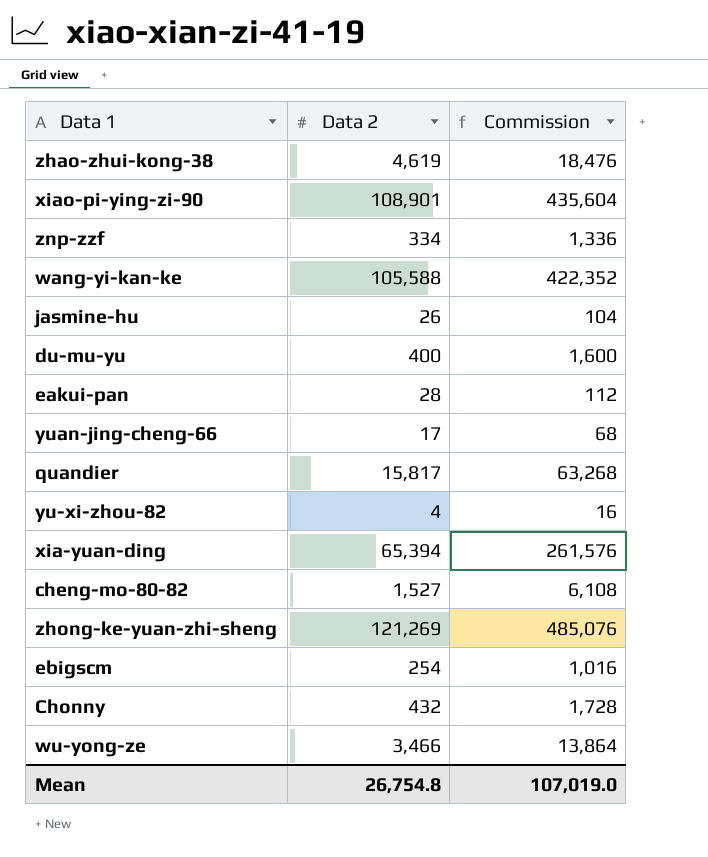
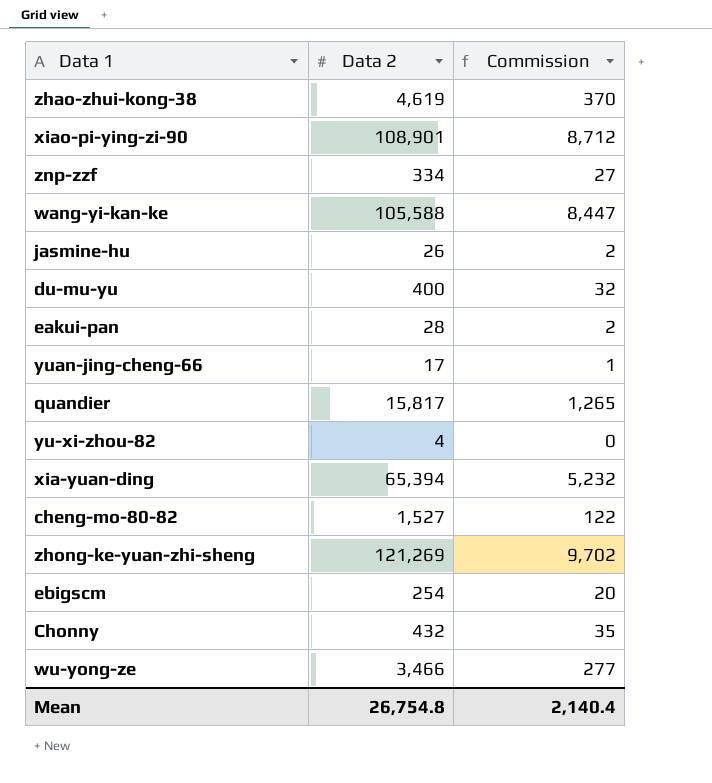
column Commission | formula: [Data 2] * 4 -> [Data 2] * 0.08
Mean | Commission: 107,019.0 -> 2,140.4

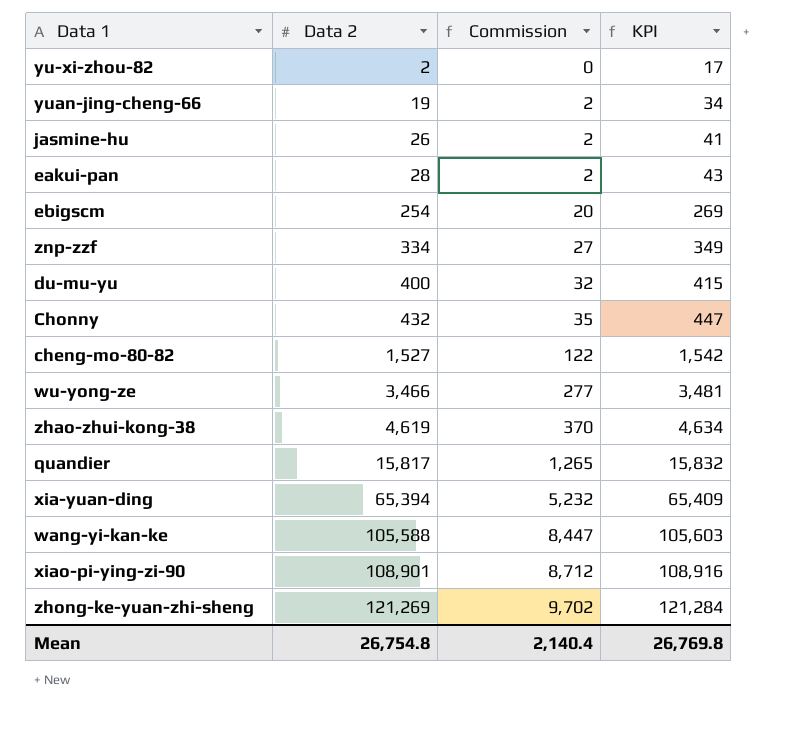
row order: none -> Data 2 ascending
column KPI | formula: none -> [Data 2] + 15
yu-xi-zhou-82 | Data 2: 4 -> 2
yuan-jing-cheng-66 | Data 2: 17 -> 19
yuan-jing-cheng-66 | Commission: 1 -> 2

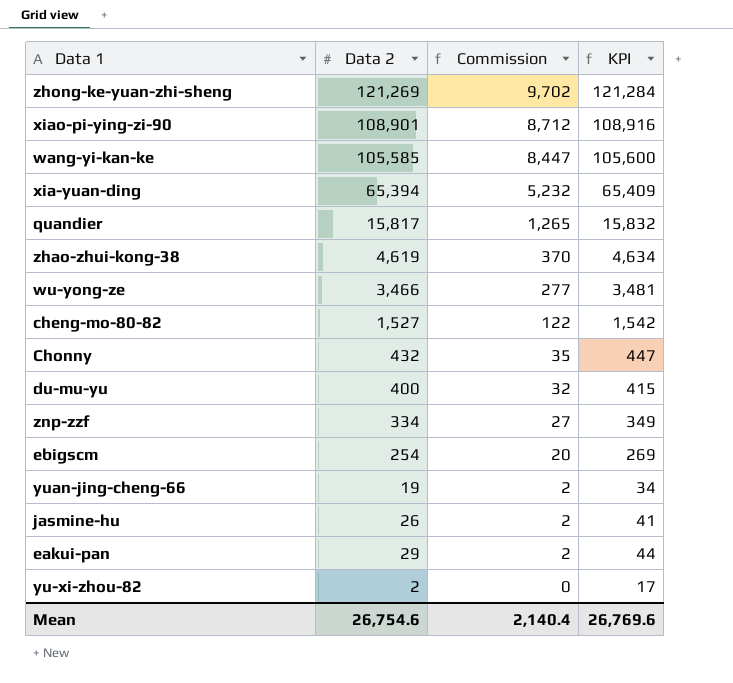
row order: Data 2 ascending -> Commission descending
wang-yi-kan-ke | Data 2: 105,588 -> 105,585
wang-yi-kan-ke | KPI: 105,603 -> 105,600
eakui-pan | Data 2: 28 -> 29
eakui-pan | KPI: 43 -> 44
Mean | Data 2: 26,754.8 -> 26,754.6
Mean | KPI: 26,769.8 -> 26,769.6

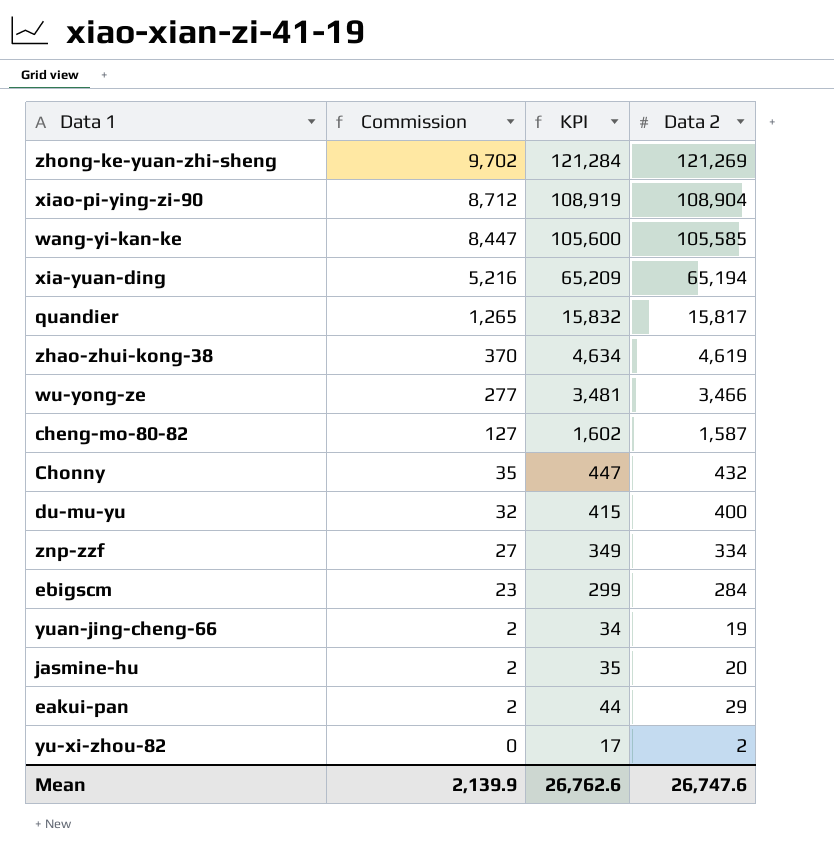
column Data 2 | position: 2 -> 4
xiao-pi-ying-zi-90 | KPI: 108,916 -> 108,919
xiao-pi-ying-zi-90 | Data 2: 108,901 -> 108,904
xia-yuan-ding | Commission: 5,232 -> 5,216
xia-yuan-ding | KPI: 65,409 -> 65,209
xia-yuan-ding | Data 2: 65,394 -> 65,194
cheng-mo-80-82 | Commission: 122 -> 127
cheng-mo-80-82 | KPI: 1,542 -> 1,602
cheng-mo-80-82 | Data 2: 1,527 -> 1,587
ebigscm | Commission: 20 -> 23
ebigscm | KPI: 269 -> 299
ebigscm | Data 2: 254 -> 284
jasmine-hu | KPI: 41 -> 35
jasmine-hu | Data 2: 26 -> 20
Mean | Commission: 2,140.4 -> 2,139.9
Mean | KPI: 26,769.6 -> 26,762.6
Mean | Data 2: 26,754.6 -> 26,747.6

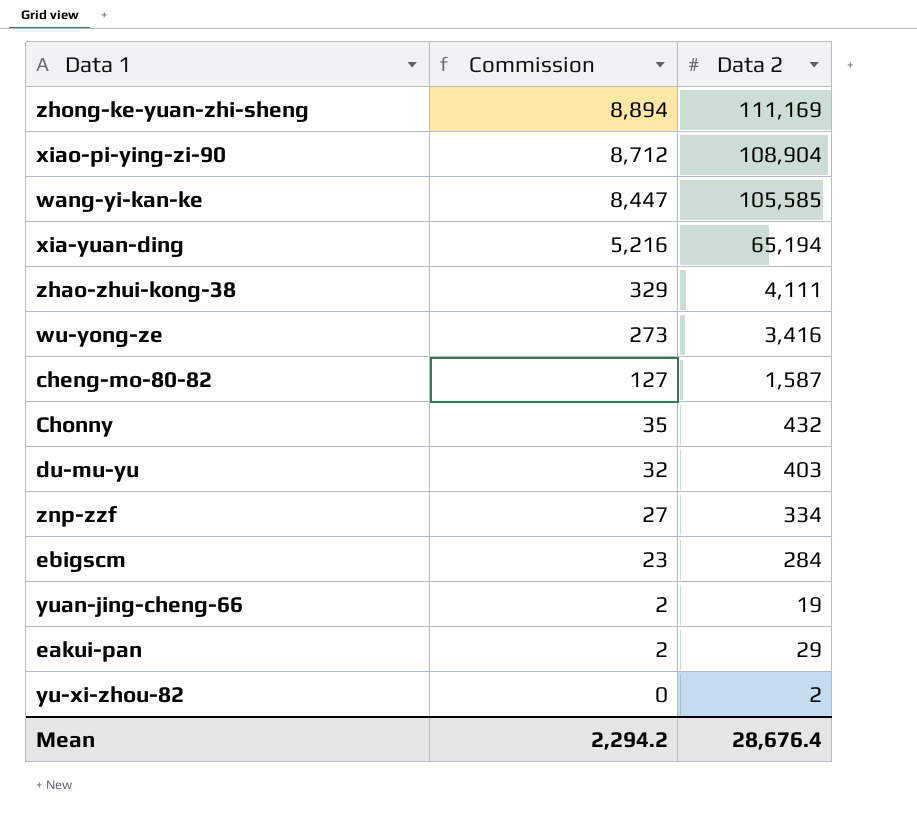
column KPI | formula: [Data 2] + 15 -> none
row quandier: 1,265 | 15,832 | 15,817 -> none
row jasmine-hu: 2 | 35 | 20 -> none
zhong-ke-yuan-zhi-sheng | Commission: 9,702 -> 8,894
zhong-ke-yuan-zhi-sheng | Data 2: 121,269 -> 111,169
zhao-zhui-kong-38 | Commission: 370 -> 329
zhao-zhui-kong-38 | Data 2: 4,619 -> 4,111
wu-yong-ze | Commission: 277 -> 273
wu-yong-ze | Data 2: 3,466 -> 3,416
du-mu-yu | Data 2: 400 -> 403
Mean | Commission: 2,139.9 -> 2,294.2
Mean | Data 2: 26,747.6 -> 28,676.4

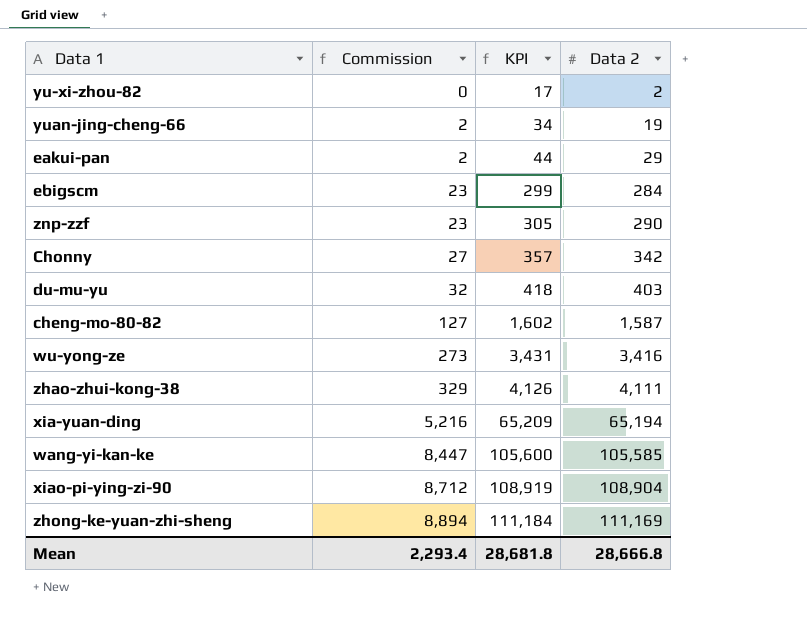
row order: Commission descending -> Commission ascending
column KPI | formula: none -> [Data 2] + 15
znp-zzf | Commission: 27 -> 23
znp-zzf | Data 2: 334 -> 290
Chonny | Commission: 35 -> 27
Chonny | Data 2: 432 -> 342
Mean | Commission: 2,294.2 -> 2,293.4
Mean | Data 2: 28,676.4 -> 28,666.8

